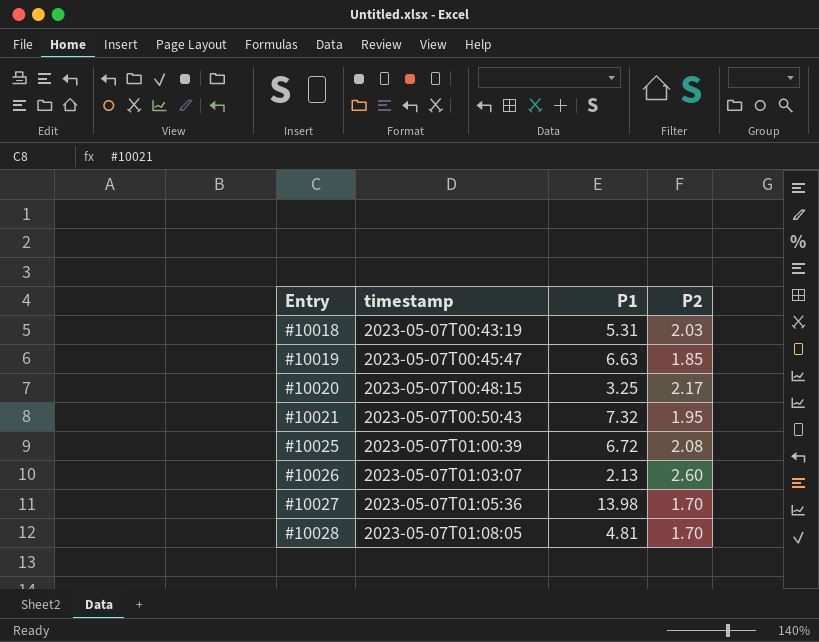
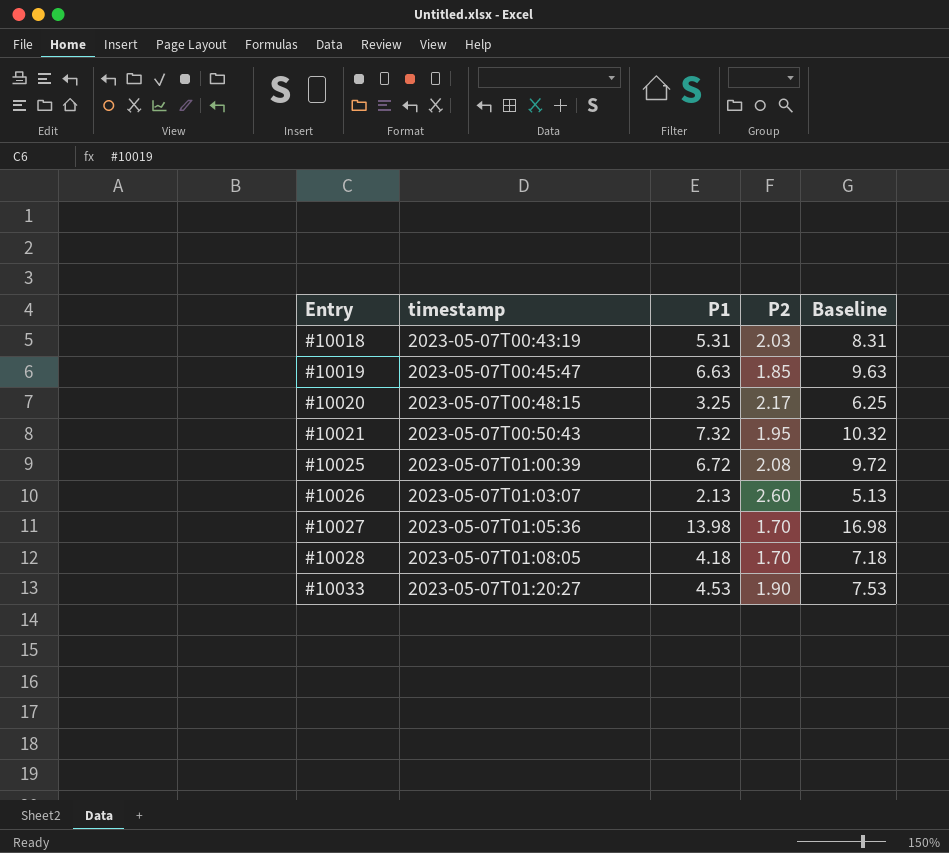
column Baseline | formula: none -> [P1] + 3
#10028 | P1: 4.81 -> 4.18
row #10033: none -> 2023-05-07T01:20:27 | 4.53 | 1.90 | 7.53

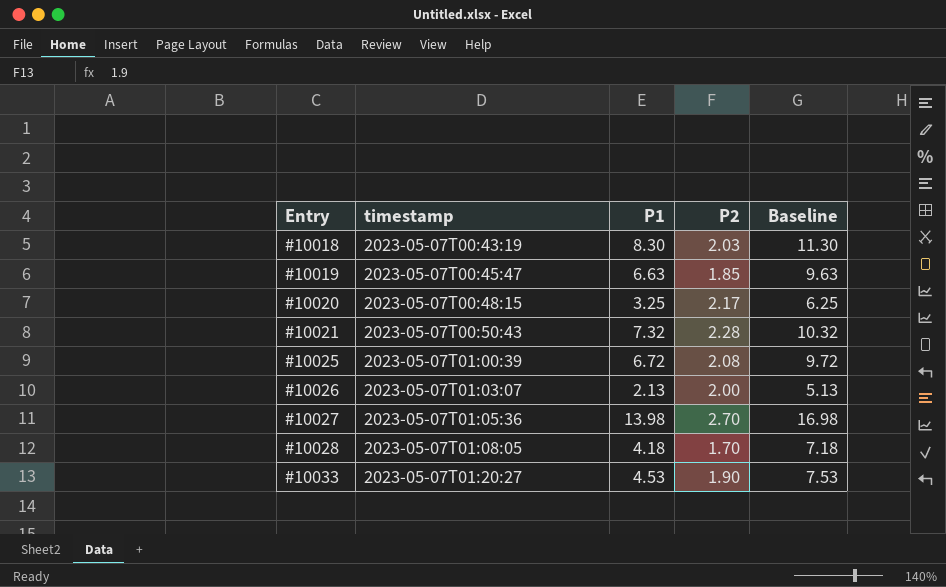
#10018 | P1: 5.31 -> 8.30
#10018 | Baseline: 8.31 -> 11.30
#10021 | P2: 1.95 -> 2.28
#10026 | P2: 2.60 -> 2.00
#10027 | P2: 1.70 -> 2.70

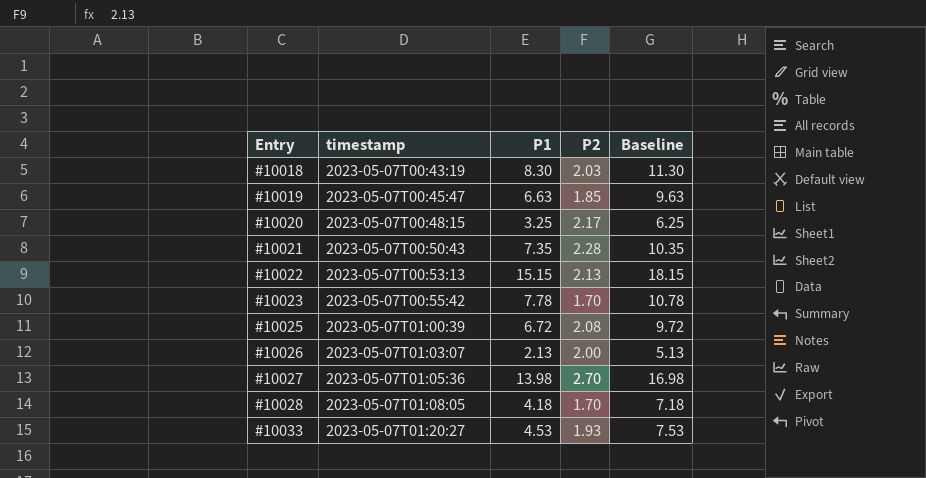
#10021 | P1: 7.32 -> 7.35
#10021 | Baseline: 10.32 -> 10.35
row #10022: none -> 2023-05-07T00:53:13 | 15.15 | 2.13 | 18.15
row #10023: none -> 2023-05-07T00:55:42 | 7.78 | 1.70 | 10.78
#10033 | P2: 1.90 -> 1.93

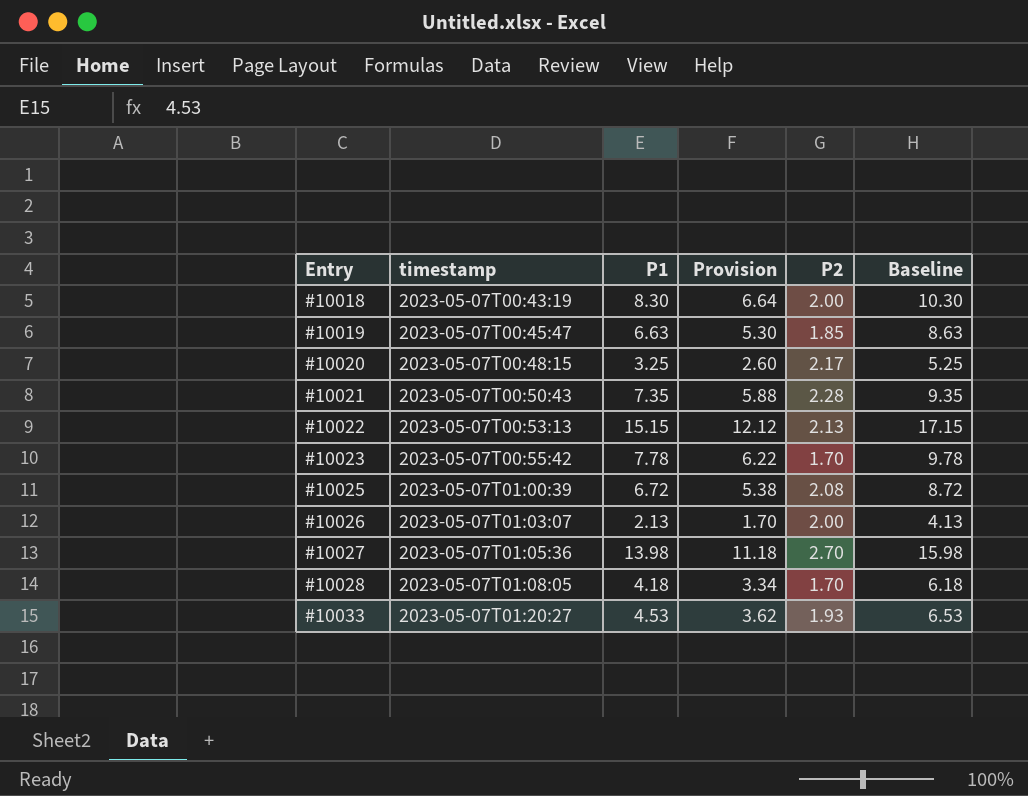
column Provision | formula: none -> [P1] * 0.8
column Baseline | formula: [P1] + 3 -> [P1] + 2
#10018 | P2: 2.03 -> 2.00

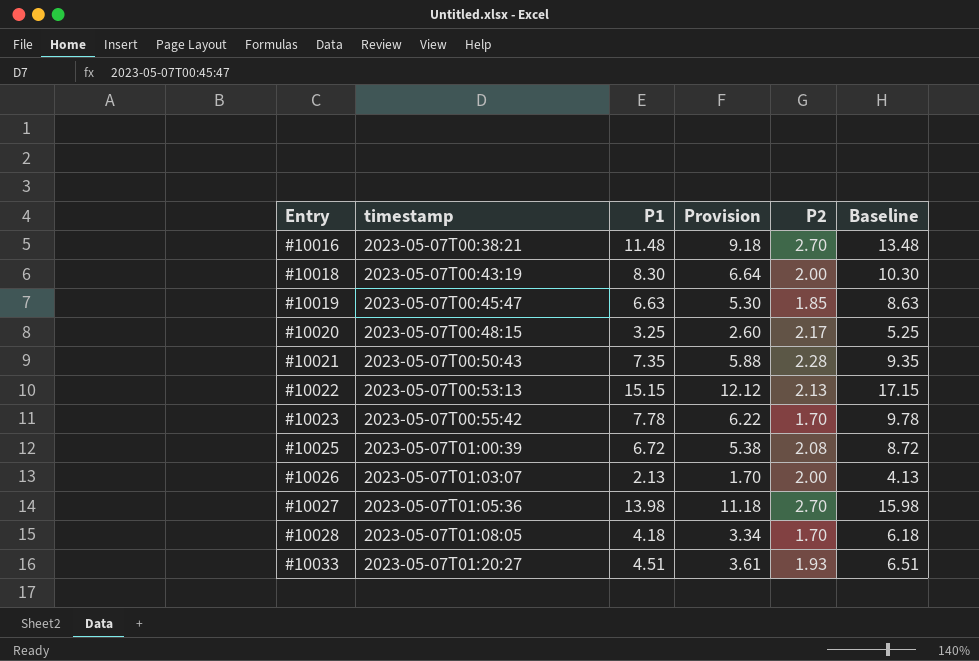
row #10016: none -> 2023-05-07T00:38:21 | 11.48 | 9.18 | 2.70 | 13.48
#10033 | P1: 4.53 -> 4.51
#10033 | Provision: 3.62 -> 3.61
#10033 | Baseline: 6.53 -> 6.51

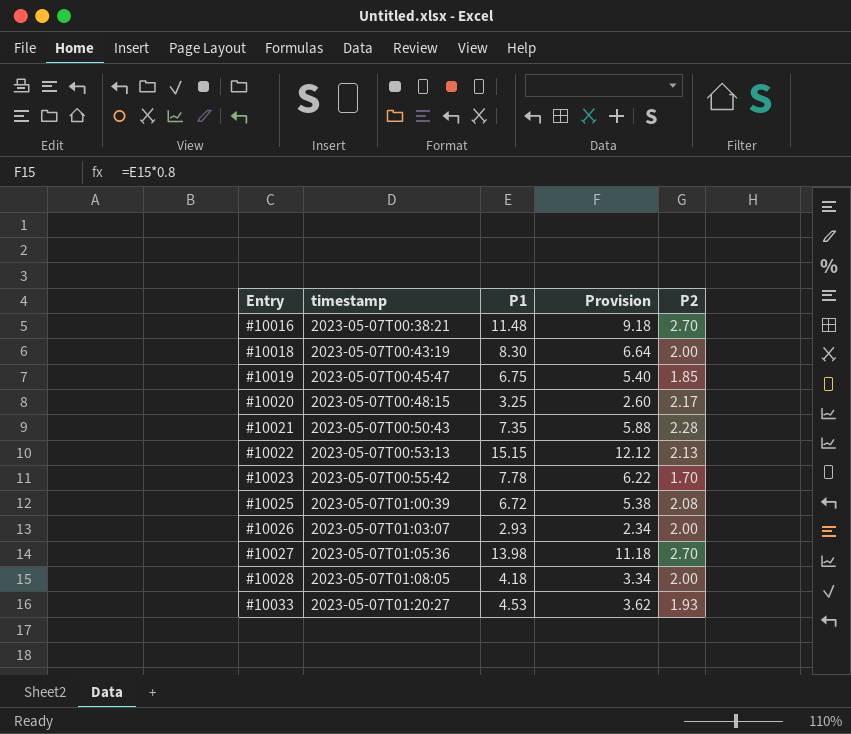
column Baseline | formula: [P1] + 2 -> none
#10019 | P1: 6.63 -> 6.75
#10019 | Provision: 5.30 -> 5.40
#10026 | P1: 2.13 -> 2.93
#10026 | Provision: 1.70 -> 2.34
#10028 | P2: 1.70 -> 2.00
#10033 | P1: 4.51 -> 4.53
#10033 | Provision: 3.61 -> 3.62

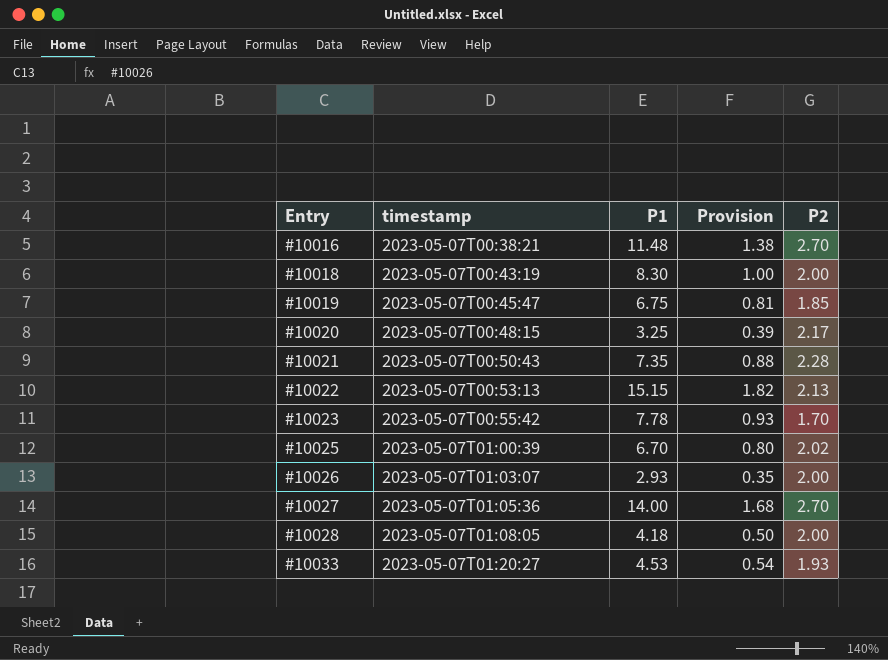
column Provision | formula: [P1] * 0.8 -> [P1] * 0.12
#10025 | P1: 6.72 -> 6.70
#10025 | P2: 2.08 -> 2.02
#10027 | P1: 13.98 -> 14.00

